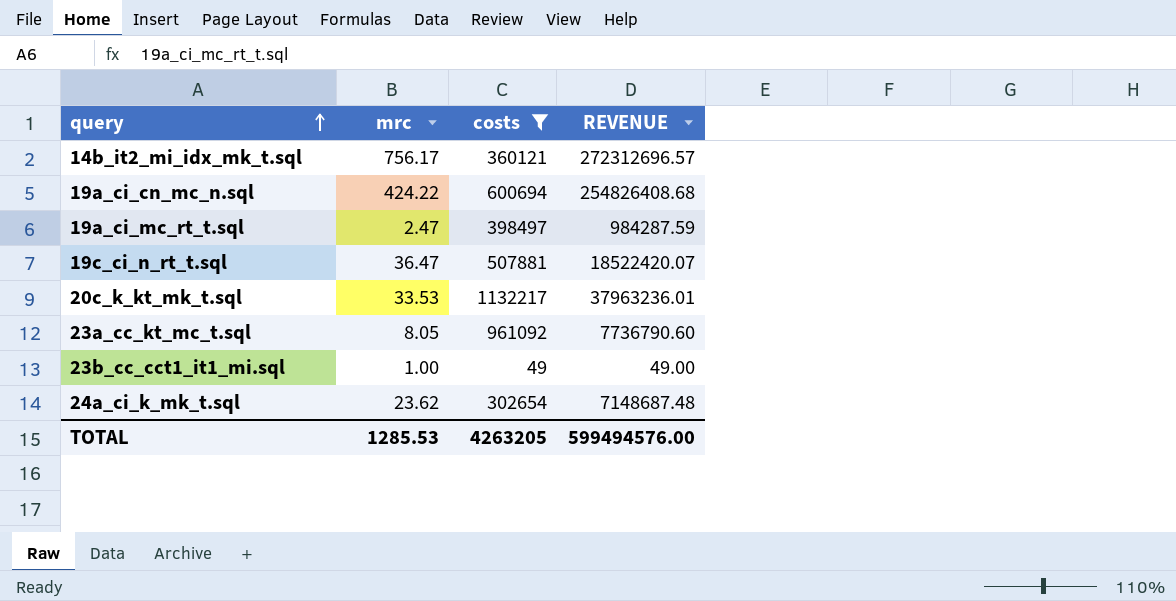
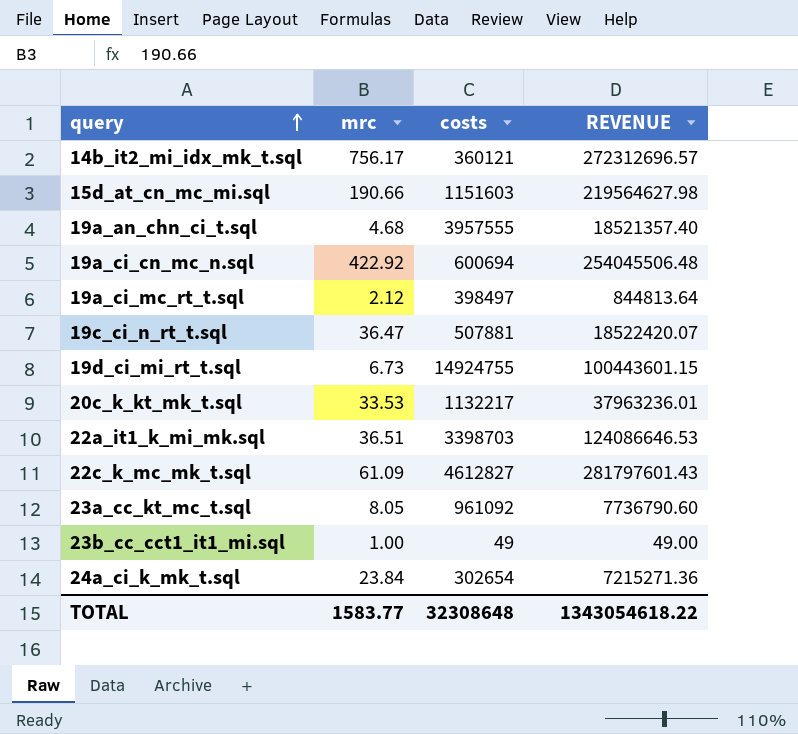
filter: costs <= 1132217 -> none
19a_ci_cn_mc_n.sql | mrc: 424.22 -> 422.92
19a_ci_cn_mc_n.sql | REVENUE: 254826408.68 -> 254045506.48
19a_ci_mc_rt_t.sql | mrc: 2.47 -> 2.12
19a_ci_mc_rt_t.sql | REVENUE: 984287.59 -> 844813.64
24a_ci_k_mk_t.sql | mrc: 23.62 -> 23.84
24a_ci_k_mk_t.sql | REVENUE: 7148687.48 -> 7215271.36
TOTAL | mrc: 1285.53 -> 1583.77
TOTAL | costs: 4263205 -> 32308648
TOTAL | REVENUE: 599494576.00 -> 1343054618.22

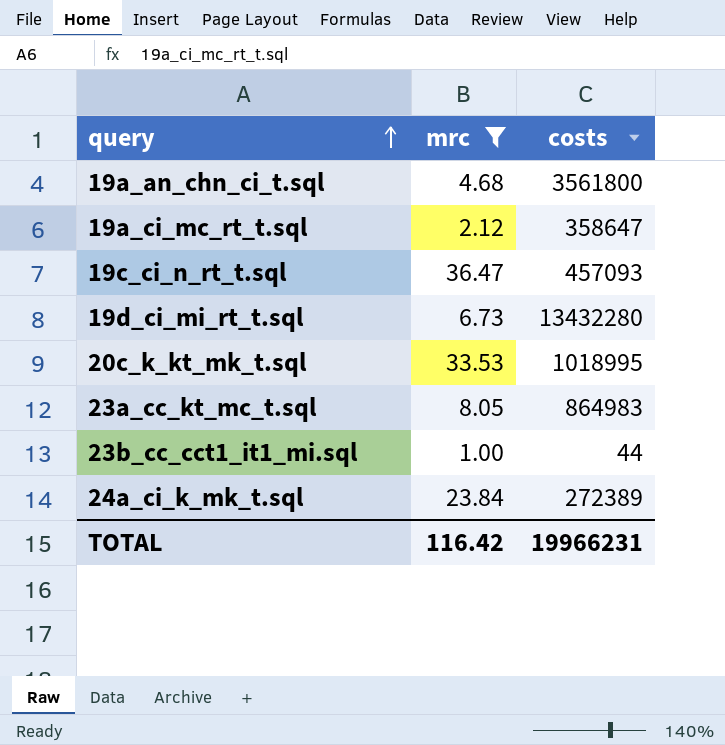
filter: none -> mrc <= 36.47
column REVENUE | formula: [mrc] * [costs] -> none
19a_an_chn_ci_t.sql | costs: 3957555 -> 3561800
19a_ci_mc_rt_t.sql | costs: 398497 -> 358647
19c_ci_n_rt_t.sql | costs: 507881 -> 457093
19d_ci_mi_rt_t.sql | costs: 14924755 -> 13432280
20c_k_kt_mk_t.sql | costs: 1132217 -> 1018995
23a_cc_kt_mc_t.sql | costs: 961092 -> 864983
23b_cc_cct1_it1_mi.sql | costs: 49 -> 44
24a_ci_k_mk_t.sql | costs: 302654 -> 272389
TOTAL | mrc: 1583.77 -> 116.42
TOTAL | costs: 32308648 -> 19966231

